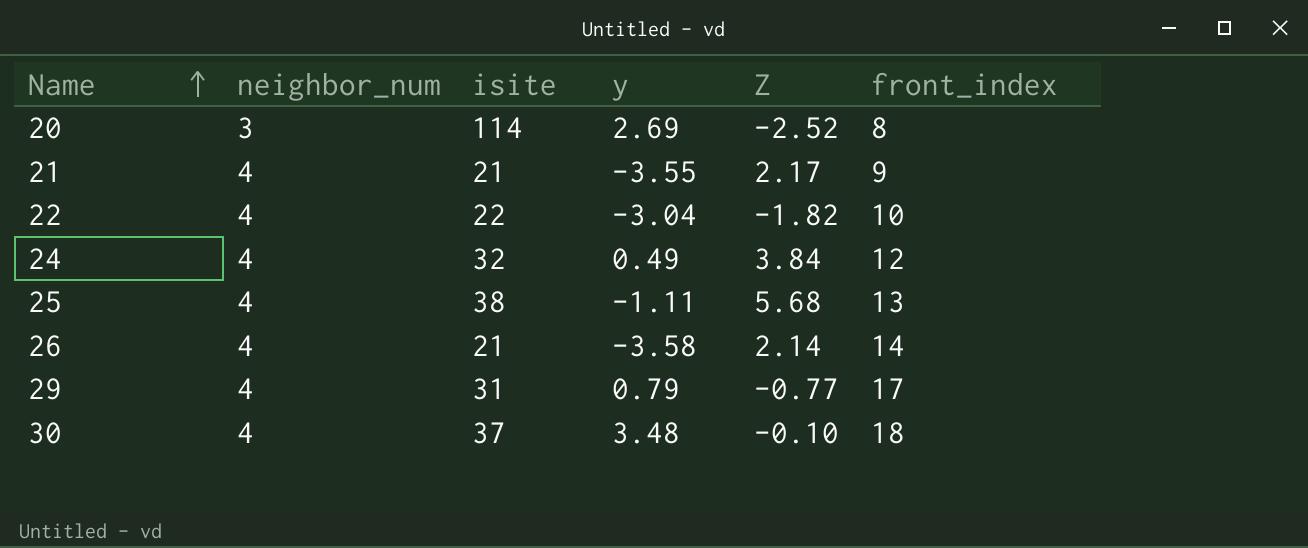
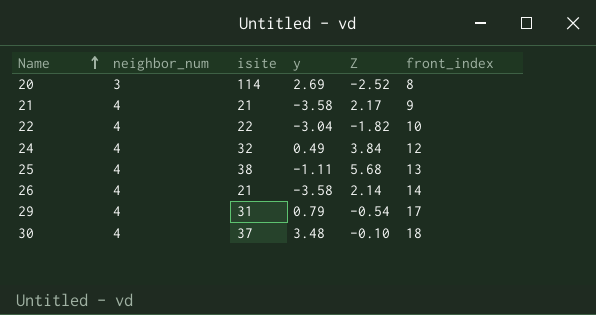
21 | y: -3.55 -> -3.58
29 | Z: -0.77 -> -0.54

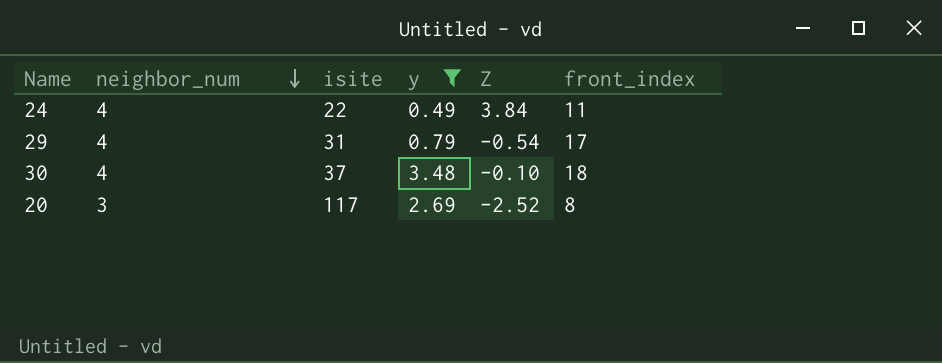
filter: none -> y >= 0.49
row order: Name ascending -> neighbor_num descending
24 | isite: 32 -> 22
24 | front_index: 12 -> 11
20 | isite: 114 -> 117

